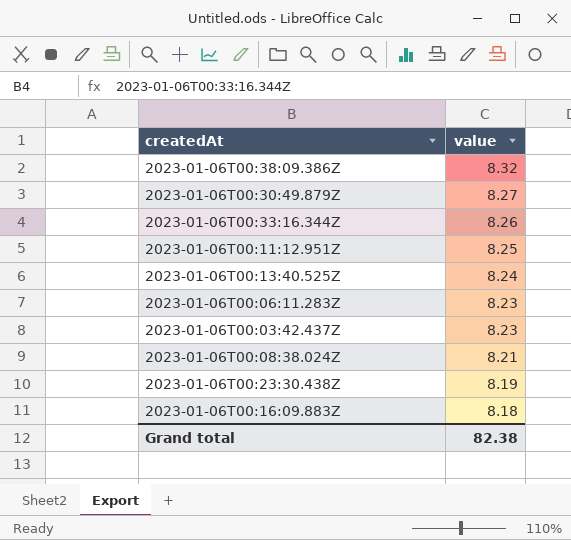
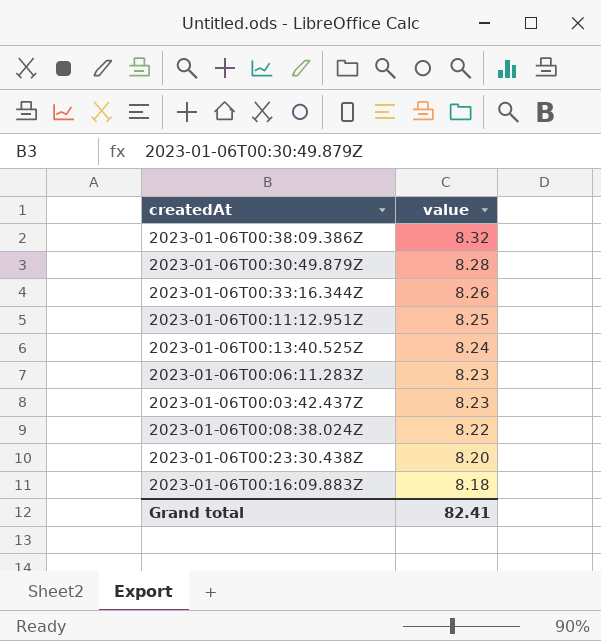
2023-01-06T00:30:49.879Z | value: 8.27 -> 8.28
2023-01-06T00:08:38.024Z | value: 8.21 -> 8.22
2023-01-06T00:23:30.438Z | value: 8.19 -> 8.20
Grand total | value: 82.38 -> 82.41

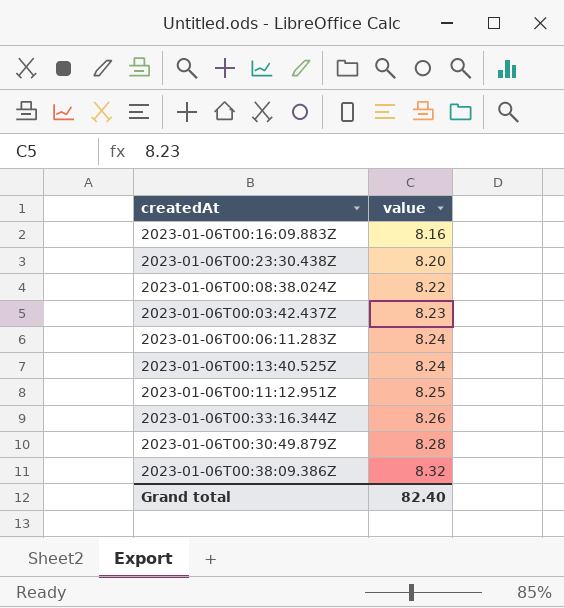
row order: value descending -> value ascending
2023-01-06T00:16:09.883Z | value: 8.18 -> 8.16
2023-01-06T00:06:11.283Z | value: 8.23 -> 8.24
Grand total | value: 82.41 -> 82.40

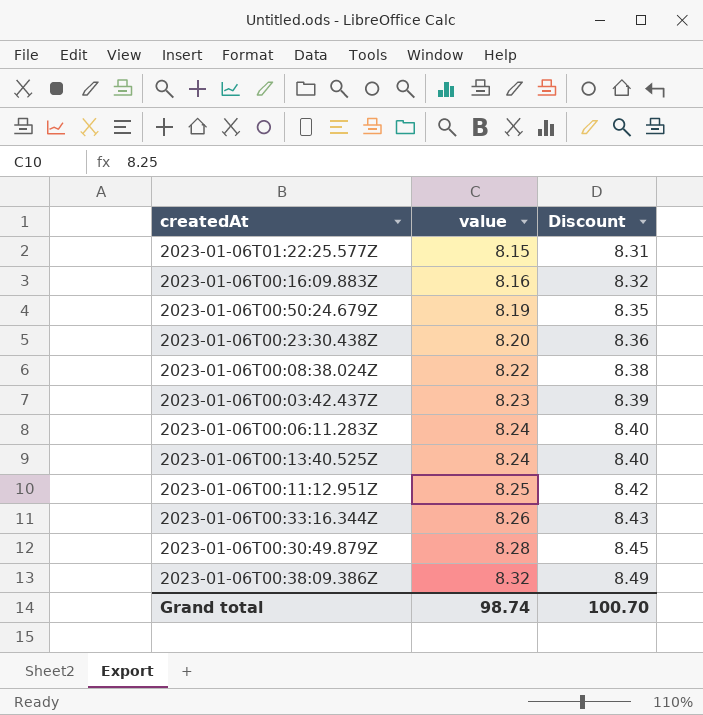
column Discount | formula: none -> [value] * 1.02
row 2023-01-06T01:22:25.577Z: none -> 8.15 | 8.31
row 2023-01-06T00:50:24.679Z: none -> 8.19 | 8.35
Grand total | value: 82.40 -> 98.74

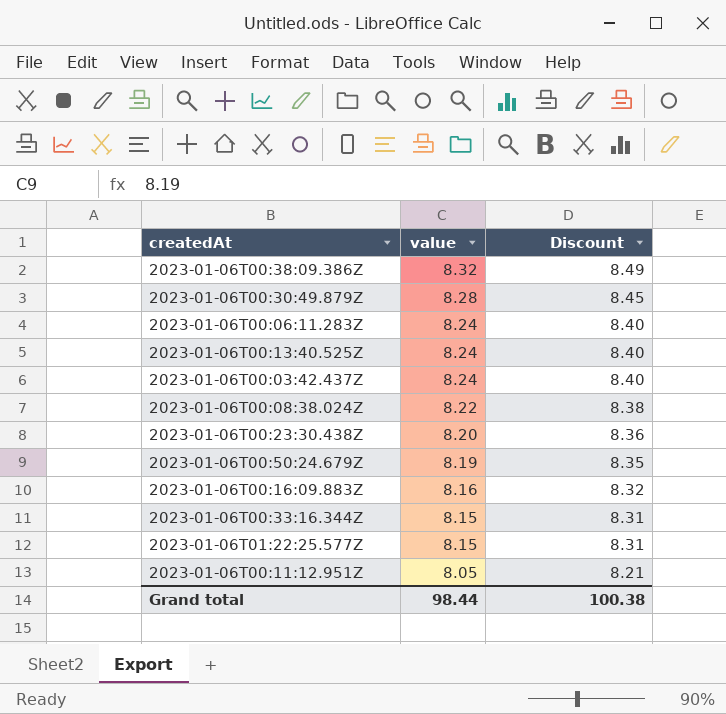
row order: value ascending -> value descending
2023-01-06T00:03:42.437Z | value: 8.23 -> 8.24
2023-01-06T00:03:42.437Z | Discount: 8.39 -> 8.40
2023-01-06T00:33:16.344Z | value: 8.26 -> 8.15
2023-01-06T00:33:16.344Z | Discount: 8.43 -> 8.31
2023-01-06T00:11:12.951Z | value: 8.25 -> 8.05
2023-01-06T00:11:12.951Z | Discount: 8.42 -> 8.21
Grand total | value: 98.74 -> 98.44
Grand total | Discount: 100.70 -> 100.38

